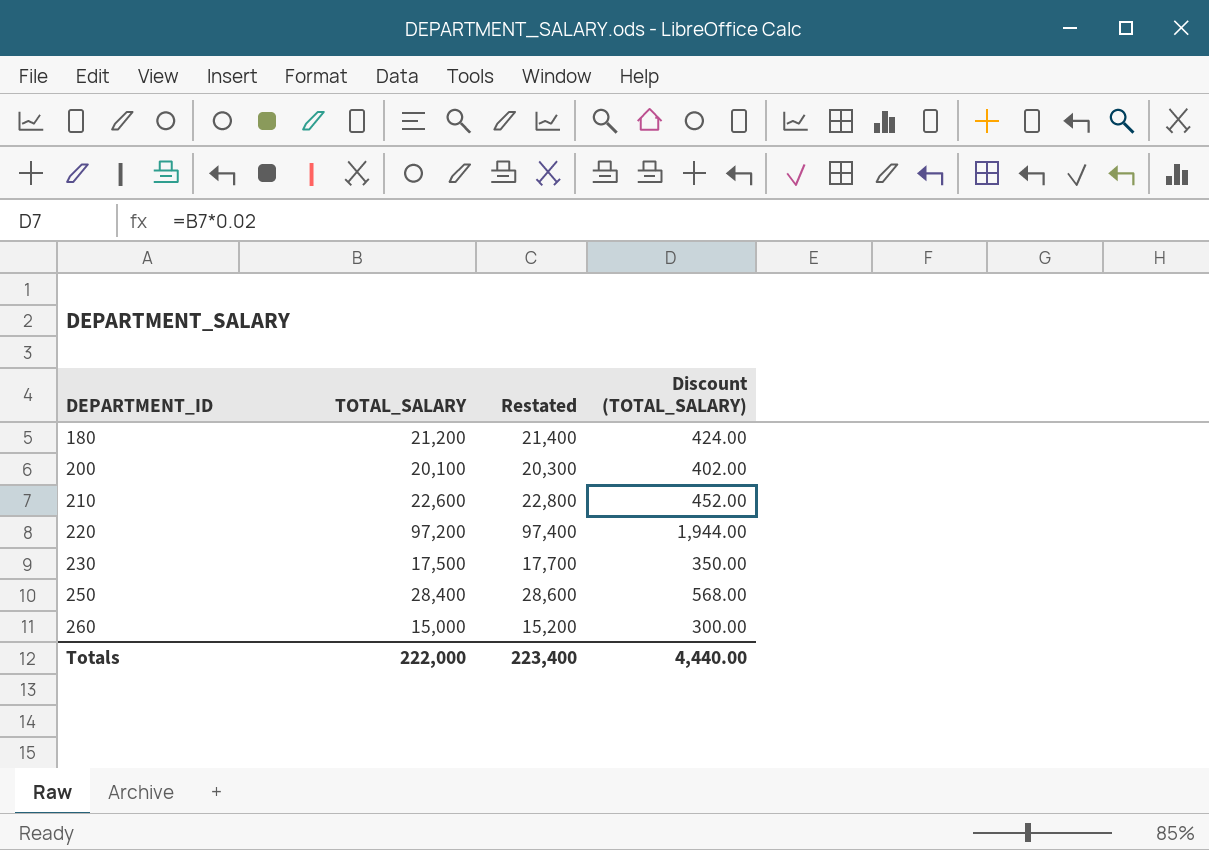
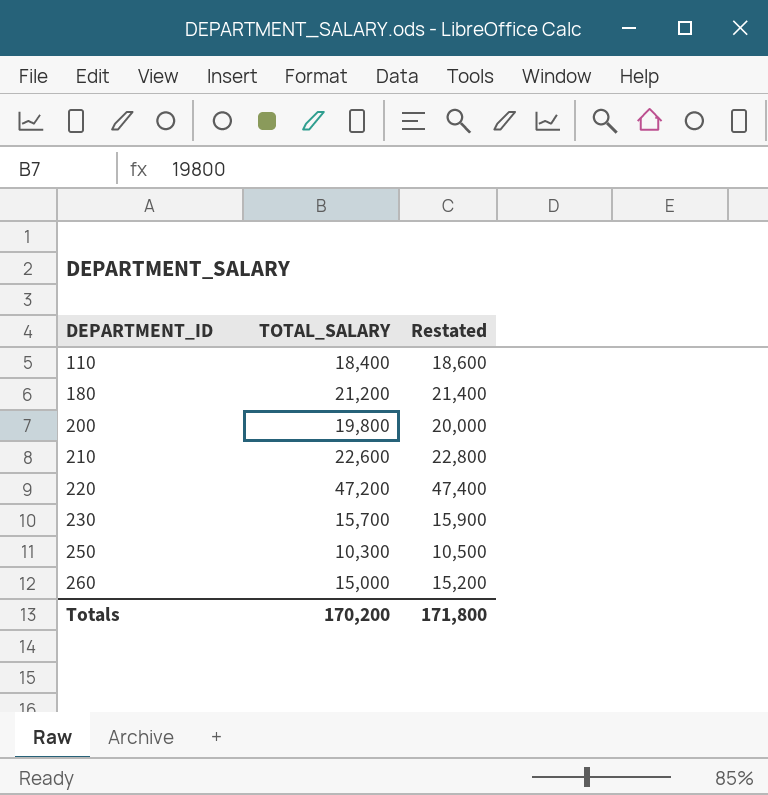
column Discount (TOTAL_SALARY) | formula: [TOTAL_SALARY] * 0.02 -> none
row 110: none -> 18,400 | 18,600
200 | TOTAL_SALARY: 20,100 -> 19,800
200 | Restated: 20,300 -> 20,000
220 | TOTAL_SALARY: 97,200 -> 47,200
220 | Restated: 97,400 -> 47,400
230 | TOTAL_SALARY: 17,500 -> 15,700
230 | Restated: 17,700 -> 15,900
250 | TOTAL_SALARY: 28,400 -> 10,300
250 | Restated: 28,600 -> 10,500
Totals | TOTAL_SALARY: 222,000 -> 170,200
Totals | Restated: 223,400 -> 171,800

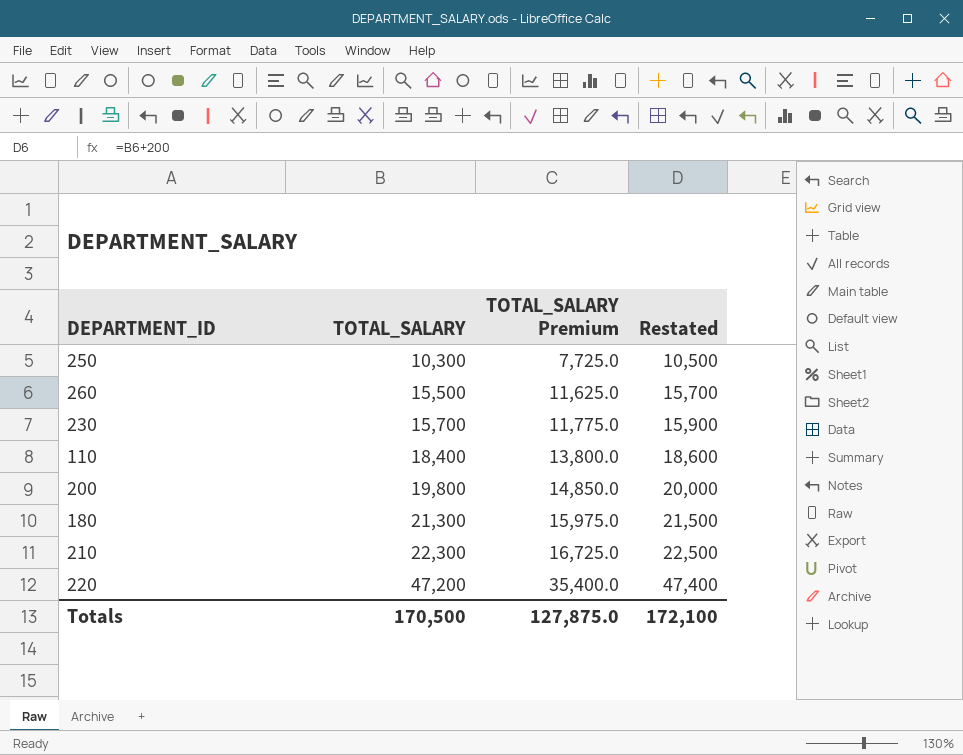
row order: DEPARTMENT_ID ascending -> TOTAL_SALARY ascending
column TOTAL_SALARY Premium | formula: none -> [TOTAL_SALARY] * 0.75
260 | TOTAL_SALARY: 15,000 -> 15,500
260 | Restated: 15,200 -> 15,700
180 | TOTAL_SALARY: 21,200 -> 21,300
180 | Restated: 21,400 -> 21,500
210 | TOTAL_SALARY: 22,600 -> 22,300
210 | Restated: 22,800 -> 22,500
Totals | TOTAL_SALARY: 170,200 -> 170,500
Totals | Restated: 171,800 -> 172,100

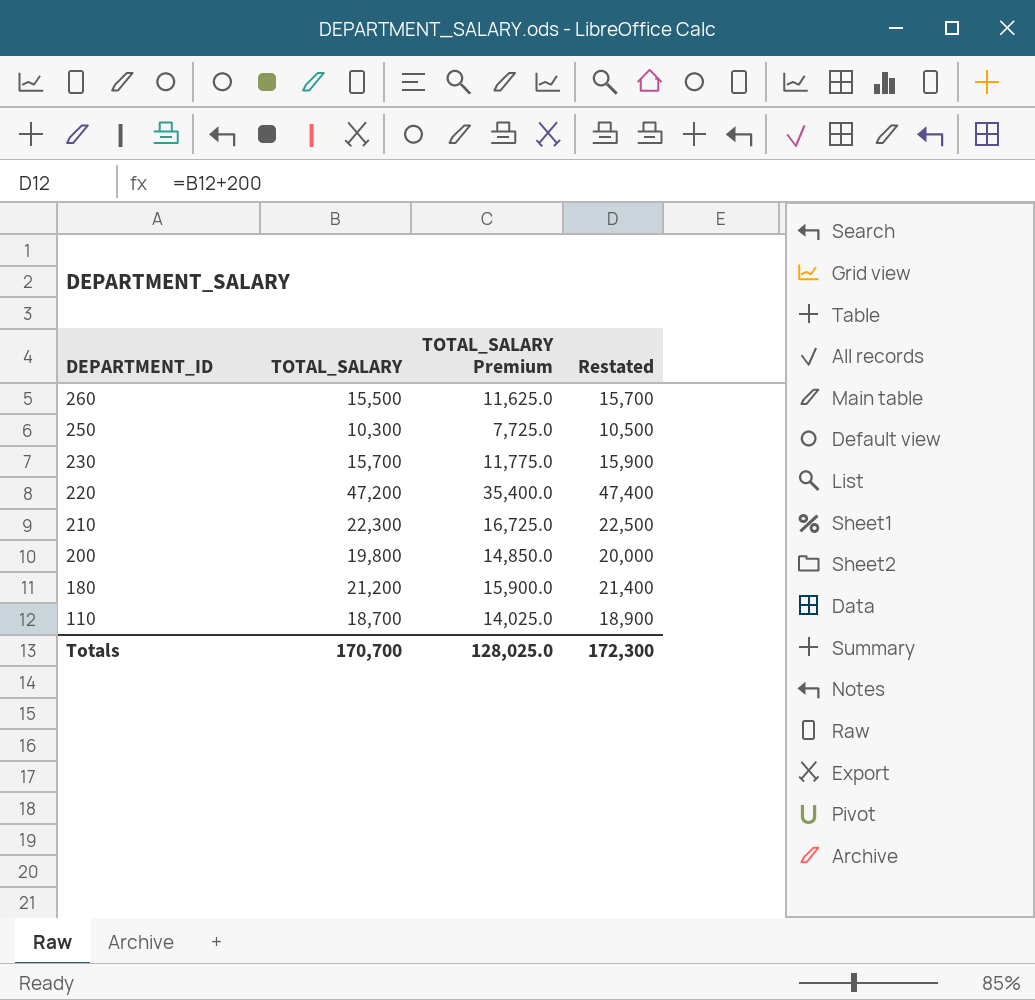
row order: TOTAL_SALARY ascending -> DEPARTMENT_ID descending
180 | TOTAL_SALARY: 21,300 -> 21,200
180 | TOTAL_SALARY Premium: 15,975.0 -> 15,900.0
180 | Restated: 21,500 -> 21,400
110 | TOTAL_SALARY: 18,400 -> 18,700
110 | TOTAL_SALARY Premium: 13,800.0 -> 14,025.0
110 | Restated: 18,600 -> 18,900
Totals | TOTAL_SALARY: 170,500 -> 170,700
Totals | TOTAL_SALARY Premium: 127,875.0 -> 128,025.0
Totals | Restated: 172,100 -> 172,300

